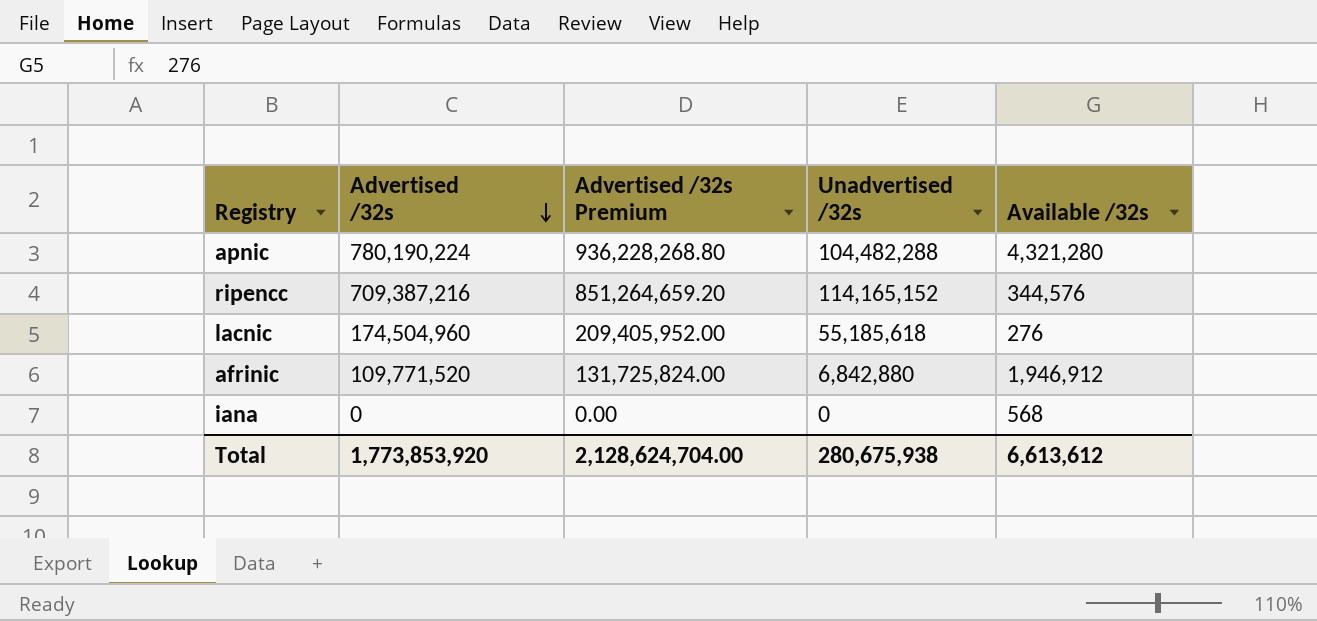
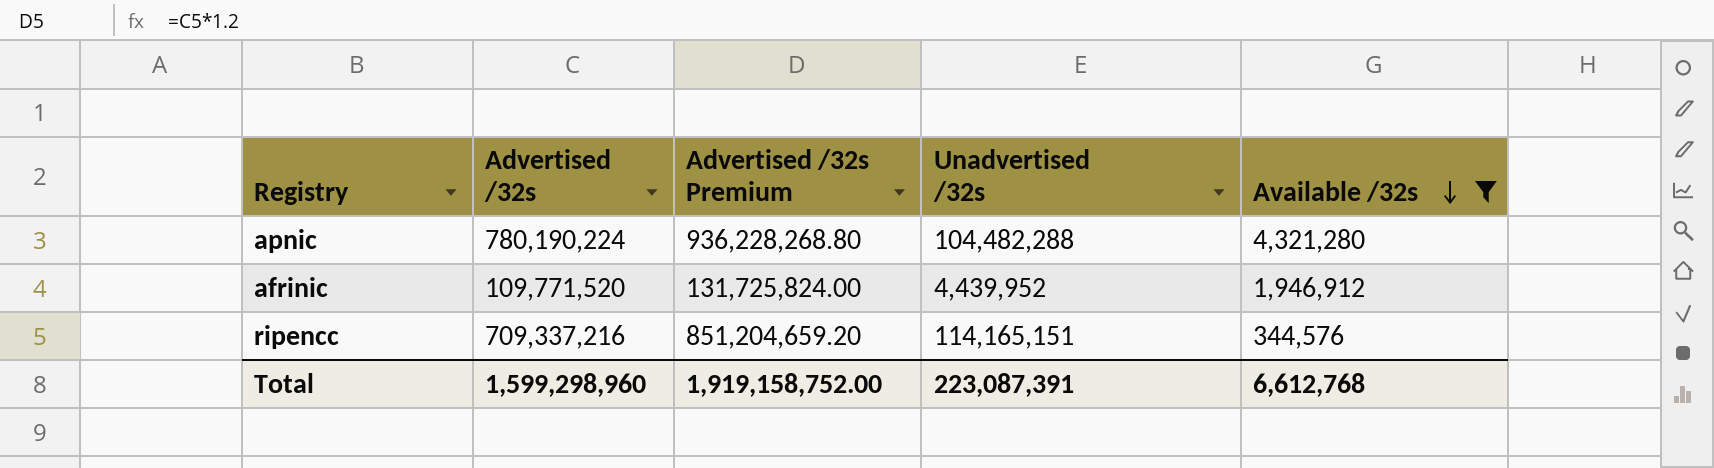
filter: none -> Available /32s >= 344,576
row order: Advertised /32s descending -> Available /32s descending
afrinic | Unadvertised /32s: 6,842,880 -> 4,439,952
ripencc | Advertised /32s: 709,387,216 -> 709,337,216
ripencc | Advertised /32s Premium: 851,264,659.20 -> 851,204,659.20
ripencc | Unadvertised /32s: 114,165,152 -> 114,165,151
Total | Advertised /32s: 1,773,853,920 -> 1,599,298,960
Total | Advertised /32s Premium: 2,128,624,704.00 -> 1,919,158,752.00
Total | Unadvertised /32s: 280,675,938 -> 223,087,391
Total | Available /32s: 6,613,612 -> 6,612,768

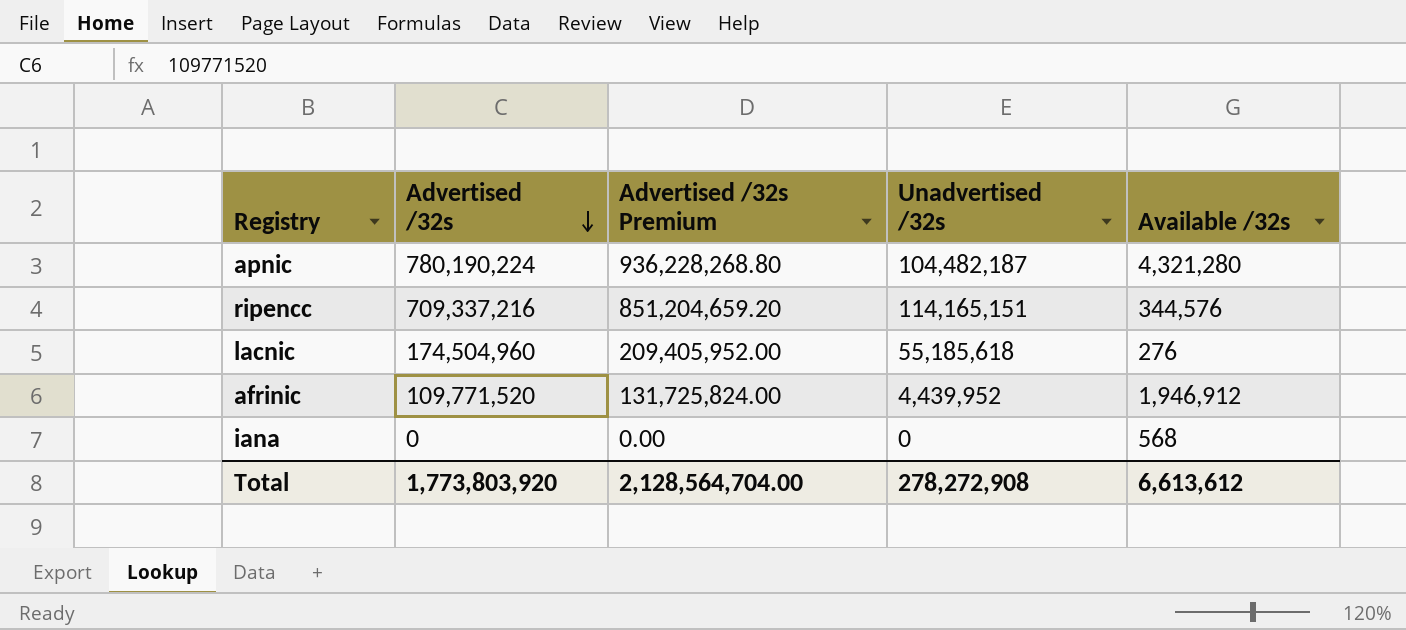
filter: Available /32s >= 344,576 -> none
row order: Available /32s descending -> Advertised /32s descending
apnic | Unadvertised /32s: 104,482,288 -> 104,482,187
Total | Advertised /32s: 1,599,298,960 -> 1,773,803,920
Total | Advertised /32s Premium: 1,919,158,752.00 -> 2,128,564,704.00
Total | Unadvertised /32s: 223,087,391 -> 278,272,908
Total | Available /32s: 6,612,768 -> 6,613,612

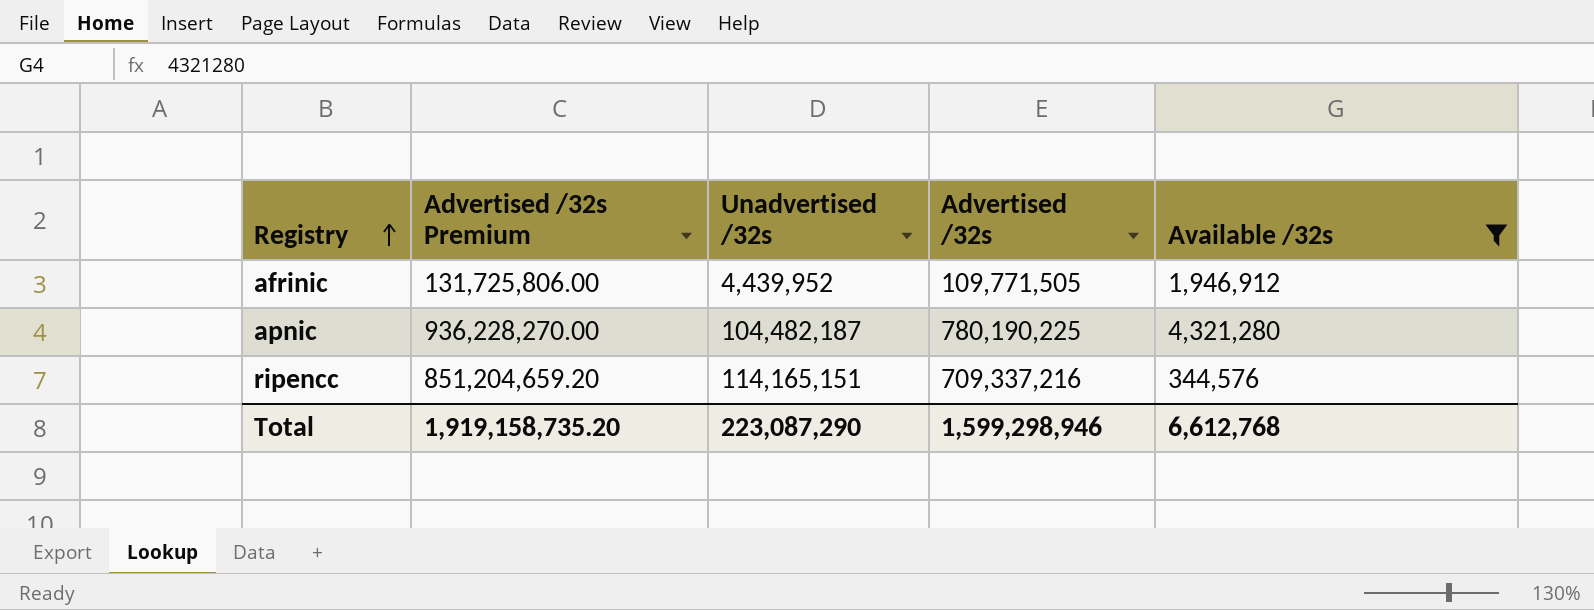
filter: none -> Available /32s >= 344,576
row order: Advertised /32s descending -> Registry ascending
column Advertised /32s | position: 2 -> 4
afrinic | Advertised /32s Premium: 131,725,824.00 -> 131,725,806.00
afrinic | Advertised /32s: 109,771,520 -> 109,771,505
apnic | Advertised /32s Premium: 936,228,268.80 -> 936,228,270.00
apnic | Advertised /32s: 780,190,224 -> 780,190,225
Total | Advertised /32s Premium: 2,128,564,704.00 -> 1,919,158,735.20
Total | Unadvertised /32s: 278,272,908 -> 223,087,290
Total | Advertised /32s: 1,773,803,920 -> 1,599,298,946
Total | Available /32s: 6,613,612 -> 6,612,768

